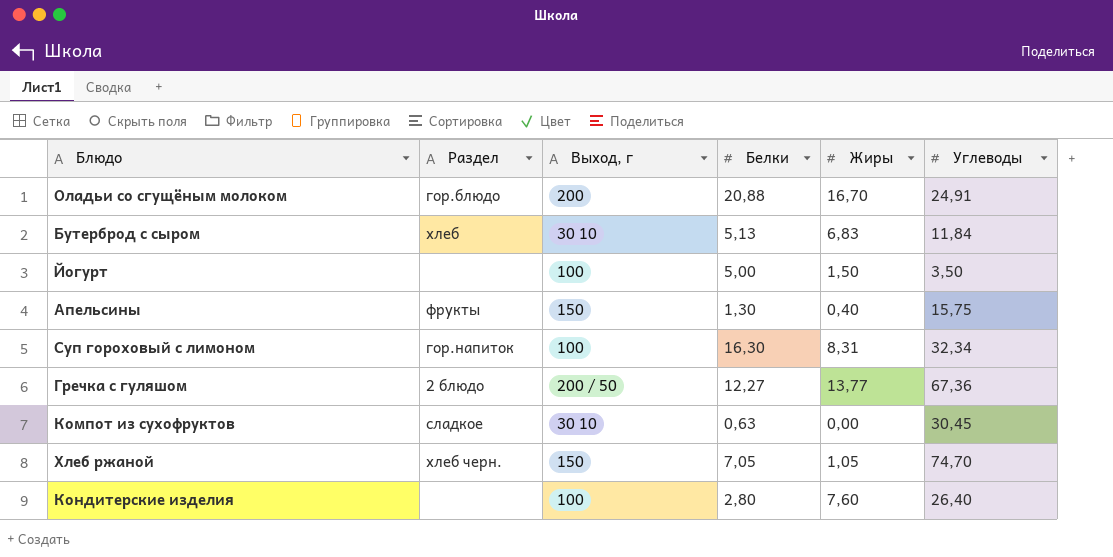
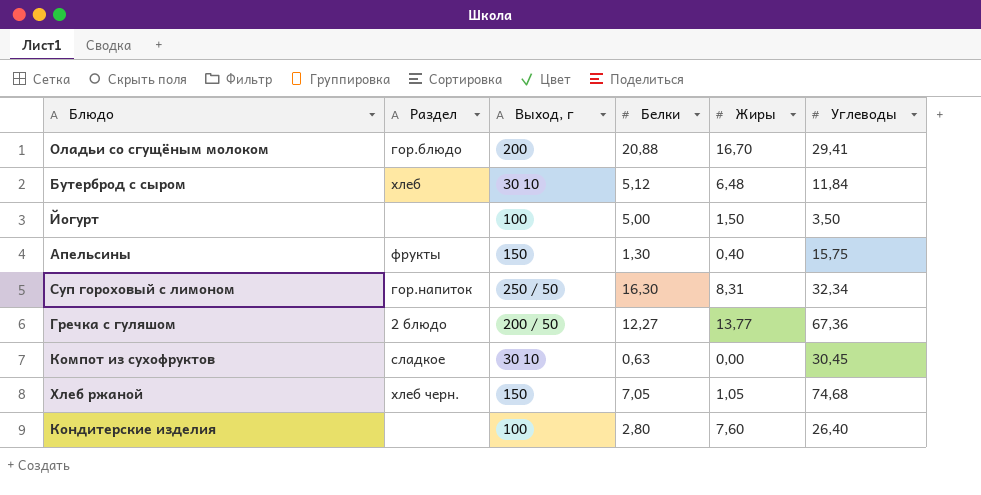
Оладьи со сгущёным молоком | Углеводы: 24,91 -> 29,41
Бутерброд с сыром | Белки: 5,13 -> 5,12
Бутерброд с сыром | Жиры: 6,83 -> 6,48
Суп гороховый с лимоном | Выход, г: 100 -> 250 / 50
Хлеб ржаной | Углеводы: 74,70 -> 74,68

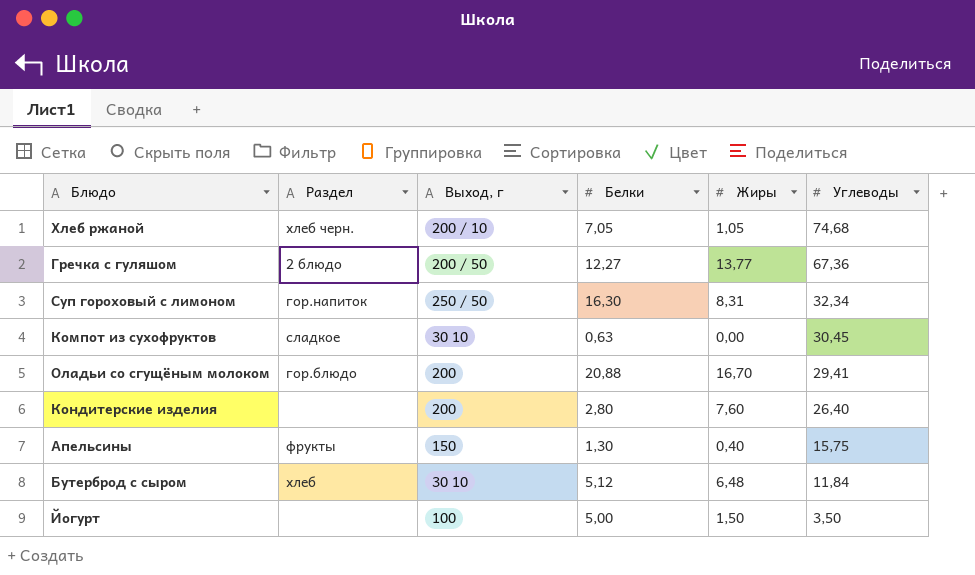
row order: none -> Углеводы descending
Хлеб ржаной | Выход, г: 150 -> 200 / 10
Кондитерские изделия | Выход, г: 100 -> 200

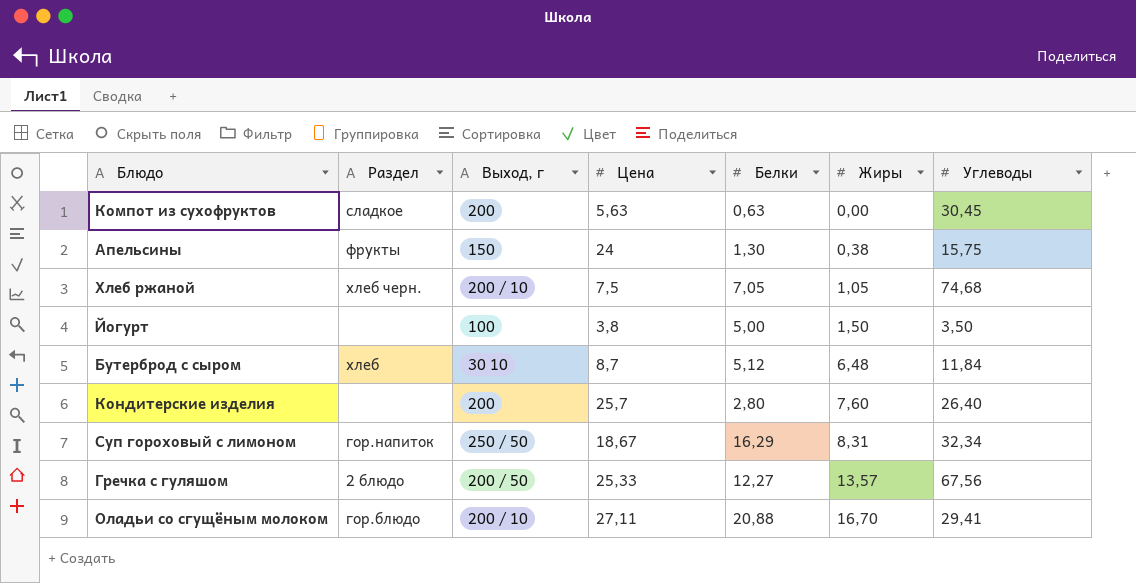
row order: Углеводы descending -> Жиры ascending
column Цена | position: none -> 4
Компот из сухофруктов | Выход, г: 30 10 -> 200
Апельсины | Жиры: 0,40 -> 0,38
Суп гороховый с лимоном | Белки: 16,30 -> 16,29
Гречка с гуляшом | Жиры: 13,77 -> 13,57
Гречка с гуляшом | Углеводы: 67,36 -> 67,56
Оладьи со сгущёным молоком | Выход, г: 200 -> 200 / 10

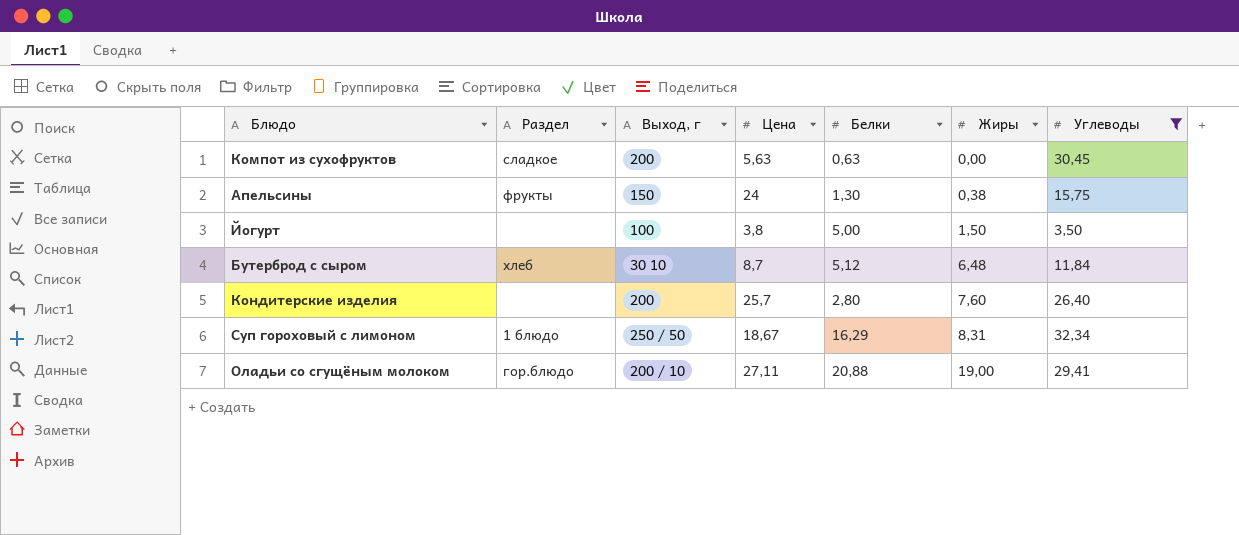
filter: none -> Углеводы <= 32,34
Суп гороховый с лимоном | Раздел: гор.напиток -> 1 блюдо
Оладьи со сгущёным молоком | Жиры: 16,70 -> 19,00

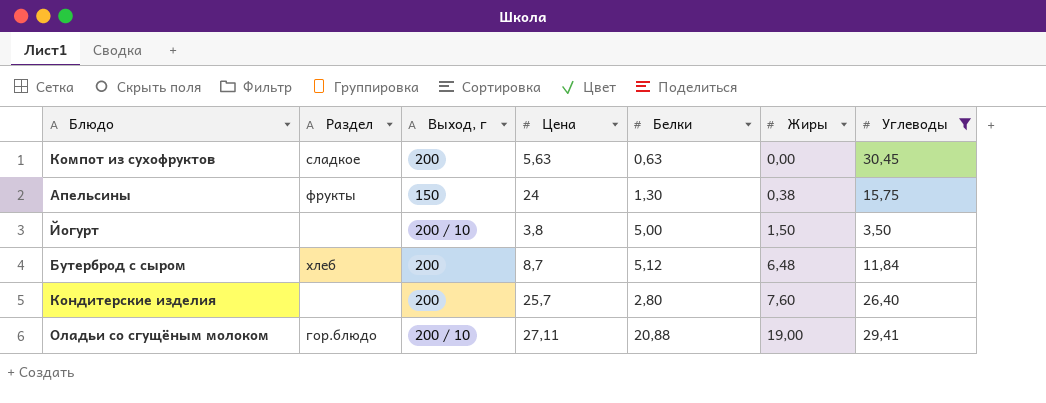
row Суп гороховый с лимоном: 1 блюдо | 250 / 50 | 18,67 | 16,29 | 8,31 | 32,34 -> none
Йогурт | Выход, г: 100 -> 200 / 10
Бутерброд с сыром | Выход, г: 30 10 -> 200

